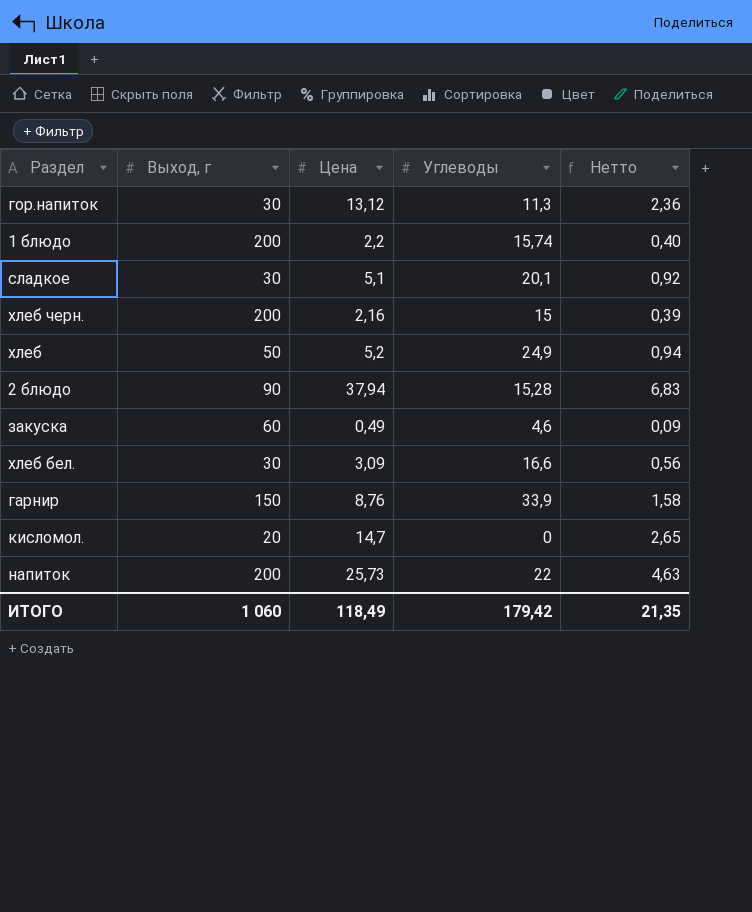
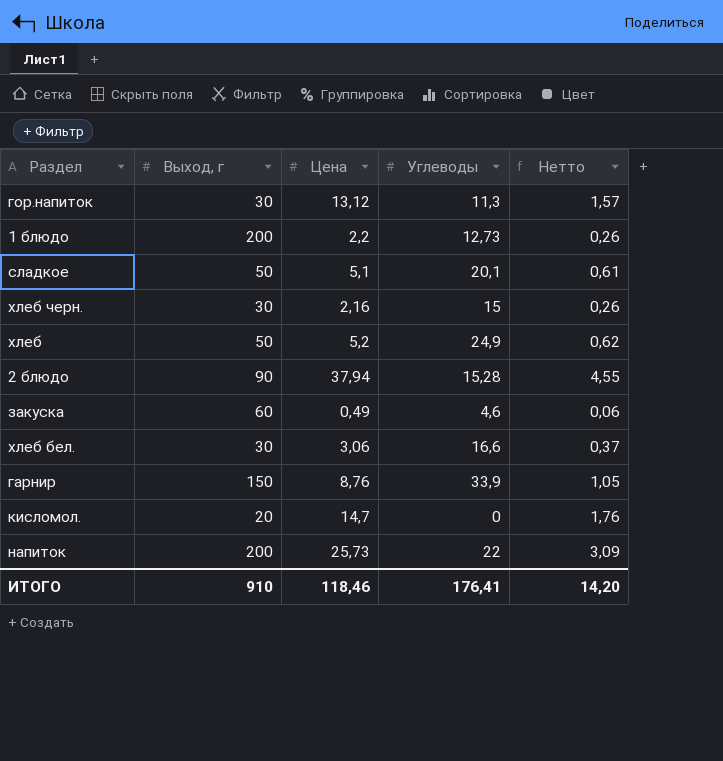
column Нетто | formula: [Цена] * 0,18 -> [Цена] * 0,12
1 блюдо | Углеводы: 15,74 -> 12,73
сладкое | Выход, г: 30 -> 50
хлеб черн. | Выход, г: 200 -> 30
хлеб бел. | Цена: 3,09 -> 3,06
ИТОГО | Выход, г: 1 060 -> 910
ИТОГО | Цена: 118,49 -> 118,46
ИТОГО | Углеводы: 179,42 -> 176,41
ИТОГО | Нетто: 21,35 -> 14,20

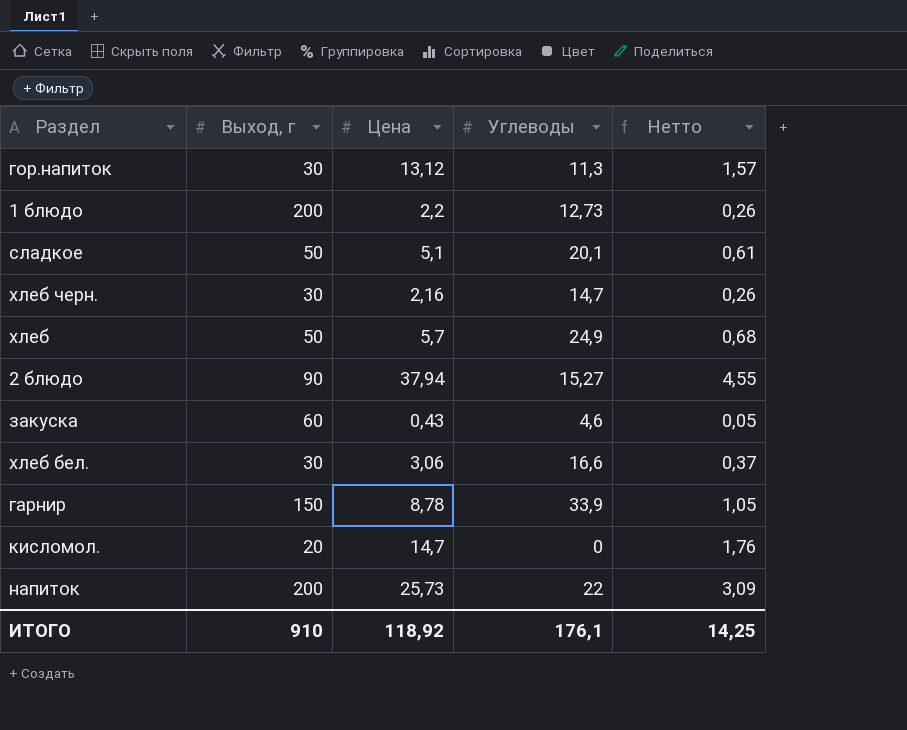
хлеб черн. | Углеводы: 15 -> 14,7
хлеб | Цена: 5,2 -> 5,7
хлеб | Нетто: 0,62 -> 0,68
2 блюдо | Углеводы: 15,28 -> 15,27
закуска | Цена: 0,49 -> 0,43
закуска | Нетто: 0,06 -> 0,05
гарнир | Цена: 8,76 -> 8,78
ИТОГО | Цена: 118,46 -> 118,92
ИТОГО | Углеводы: 176,41 -> 176,1
ИТОГО | Нетто: 14,20 -> 14,25

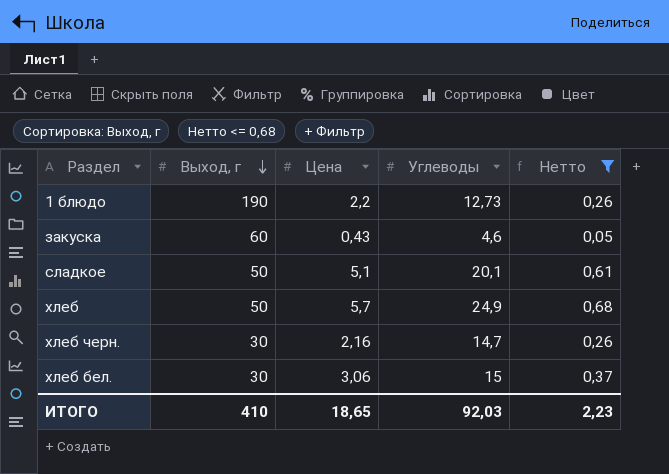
filter: none -> Нетто <= 0,68
row order: none -> Выход, г descending
1 блюдо | Выход, г: 200 -> 190
хлеб бел. | Углеводы: 16,6 -> 15
ИТОГО | Выход, г: 910 -> 410
ИТОГО | Цена: 118,92 -> 18,65
ИТОГО | Углеводы: 176,1 -> 92,03
ИТОГО | Нетто: 14,25 -> 2,23

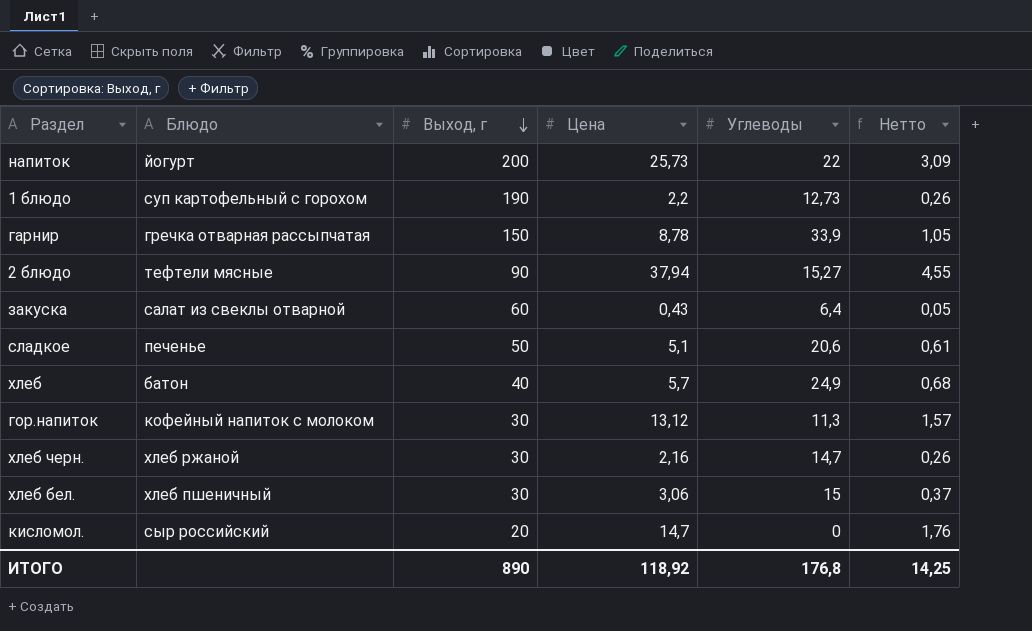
filter: Нетто <= 0,68 -> none
column Блюдо | position: none -> 2
закуска | Углеводы: 4,6 -> 6,4
сладкое | Углеводы: 20,1 -> 20,6
хлеб | Выход, г: 50 -> 40
ИТОГО | Выход, г: 410 -> 890
ИТОГО | Цена: 18,65 -> 118,92
ИТОГО | Углеводы: 92,03 -> 176,8
ИТОГО | Нетто: 2,23 -> 14,25

